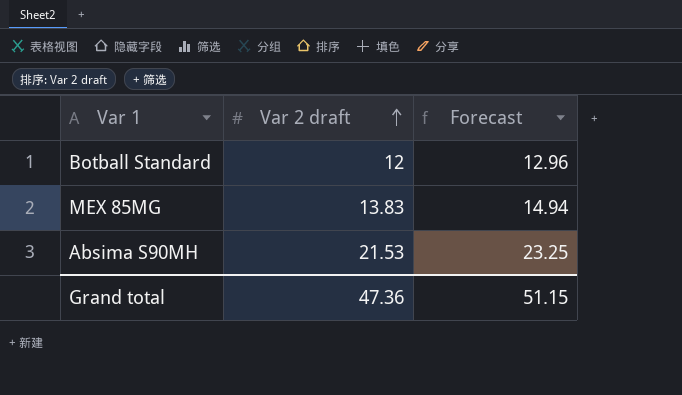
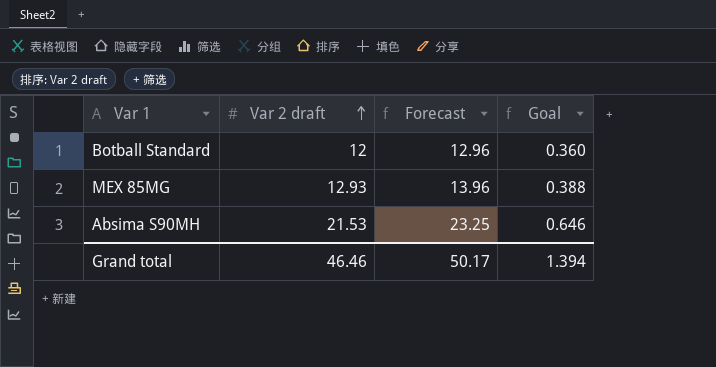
column Goal | formula: none -> [Var 2 draft] * 0.03
MEX 85MG | Var 2 draft: 13.83 -> 12.93
MEX 85MG | Forecast: 14.94 -> 13.96
Grand total | Var 2 draft: 47.36 -> 46.46
Grand total | Forecast: 51.15 -> 50.17

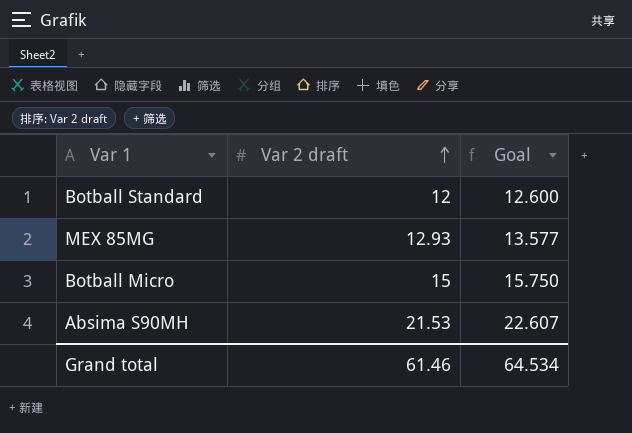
column Forecast | formula: [Var 2 draft] * 1.08 -> none
column Goal | formula: [Var 2 draft] * 0.03 -> [Var 2 draft] * 1.05
row Botball Micro: none -> 15 | 15.750
Grand total | Var 2 draft: 46.46 -> 61.46
Grand total | Goal: 1.394 -> 64.534

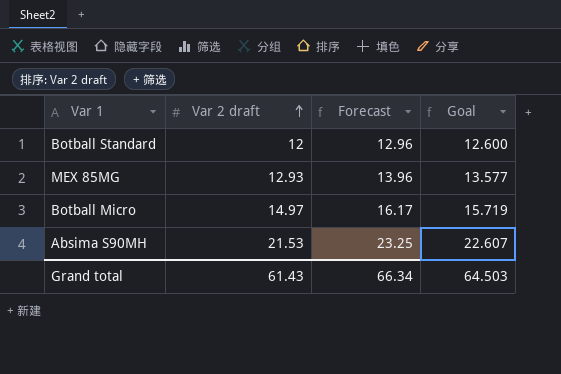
column Forecast | formula: none -> [Var 2 draft] * 1.08
Botball Micro | Var 2 draft: 15 -> 14.97
Botball Micro | Goal: 15.750 -> 15.719
Grand total | Var 2 draft: 61.46 -> 61.43
Grand total | Goal: 64.534 -> 64.503

